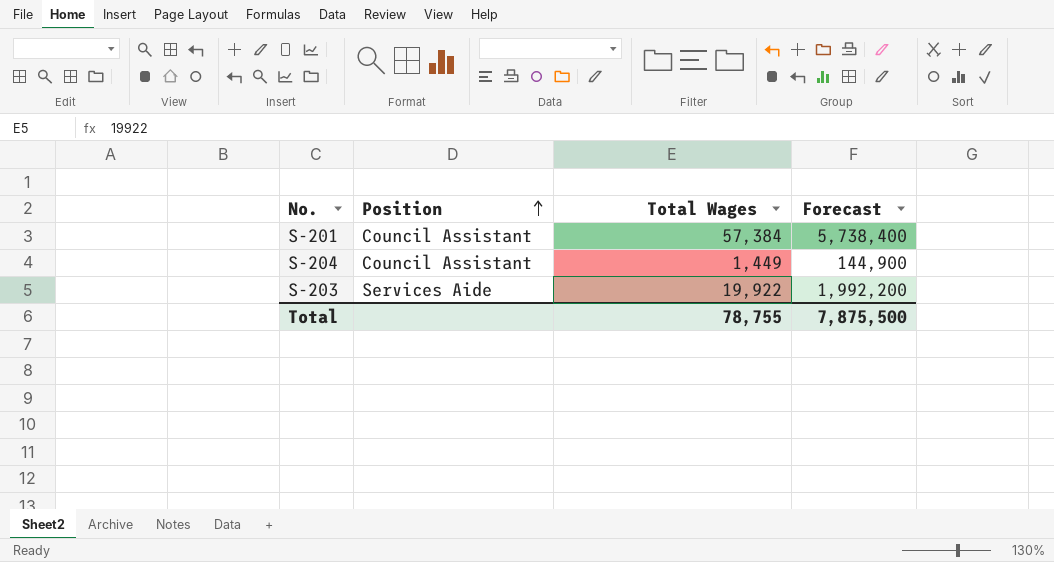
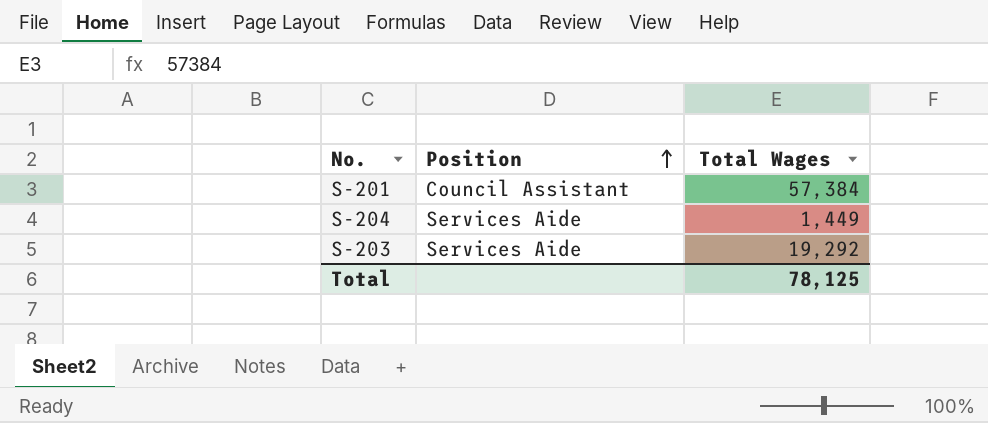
column Forecast | formula: [Total Wages] * 100 -> none
S-204 | Position: Council Assistant -> Services Aide
S-203 | Total Wages: 19,922 -> 19,292
Total | Total Wages: 78,755 -> 78,125

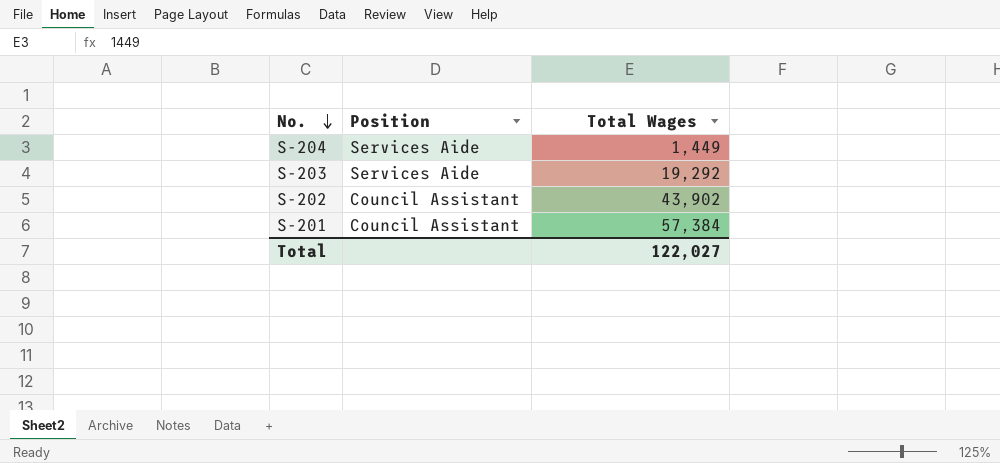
row order: Position ascending -> No. descending
row S-202: none -> Council Assistant | 43,902
Total | Total Wages: 78,125 -> 122,027

